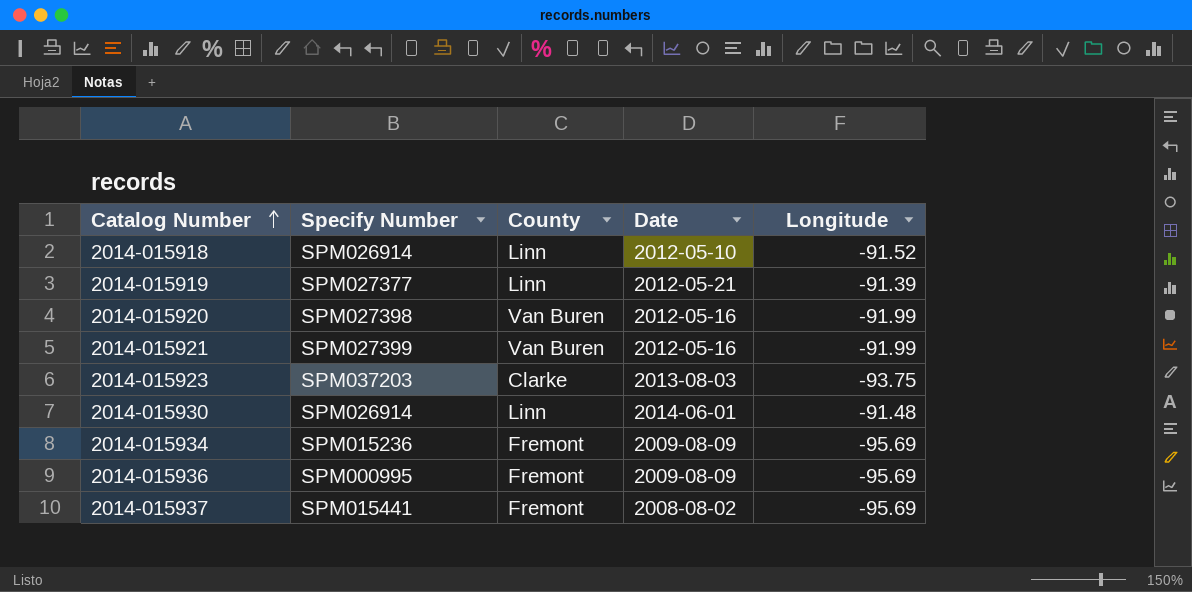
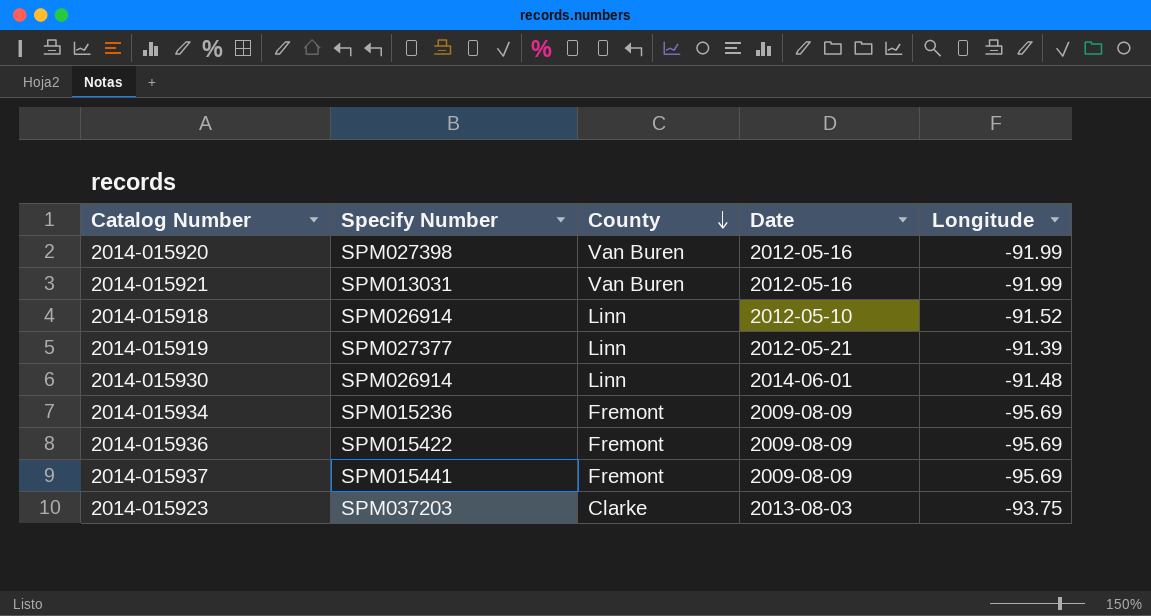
row order: Catalog Number ascending -> County descending
2014-015921 | Specify Number: SPM027399 -> SPM013031
2014-015936 | Specify Number: SPM000995 -> SPM015422
2014-015937 | Date: 2008-08-02 -> 2009-08-09

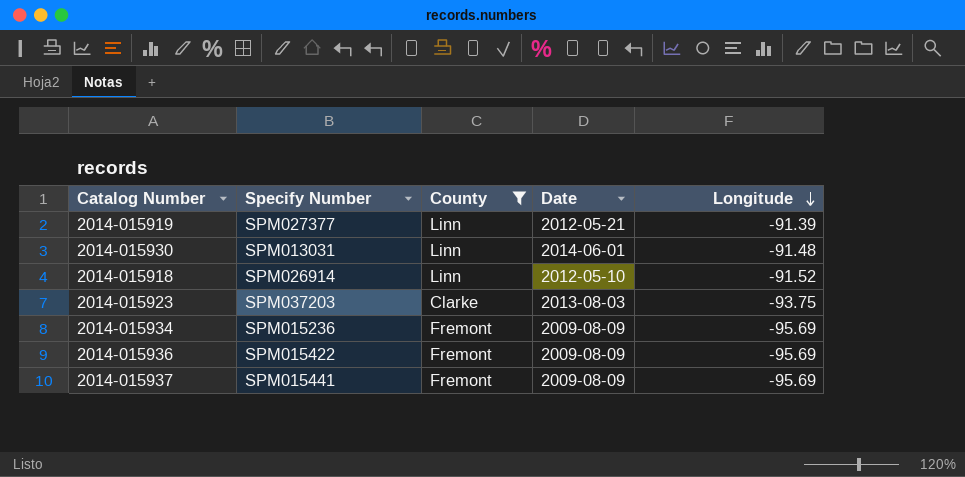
filter: none -> County != Van Buren
row order: County descending -> Longitude descending
2014-015930 | Specify Number: SPM026914 -> SPM013031

